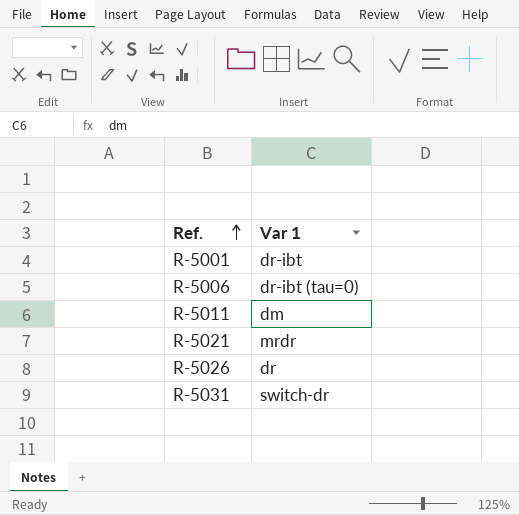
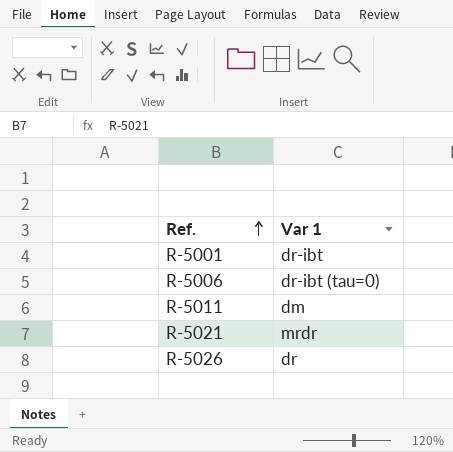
row R-5031: switch-dr -> none

